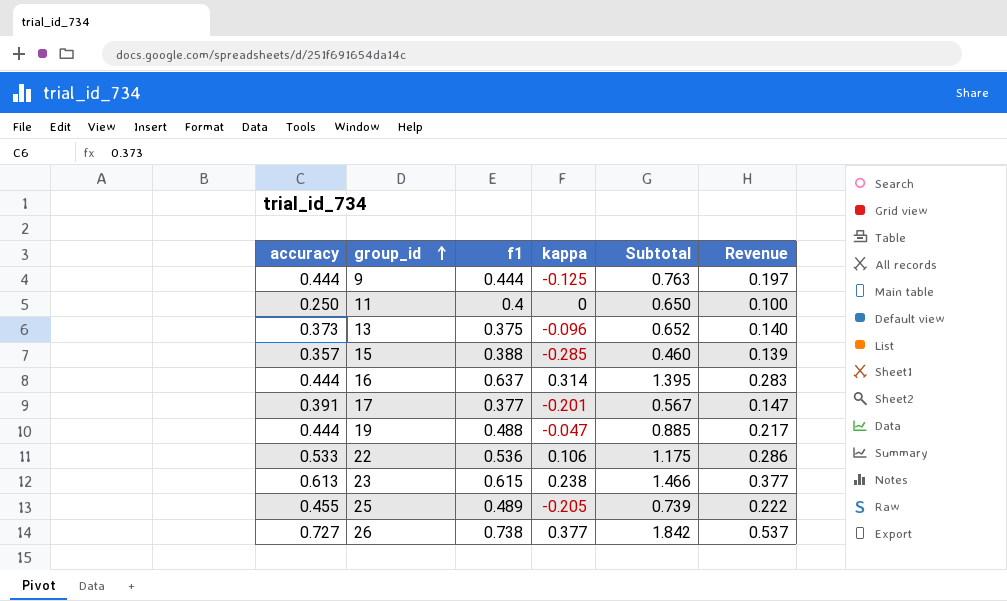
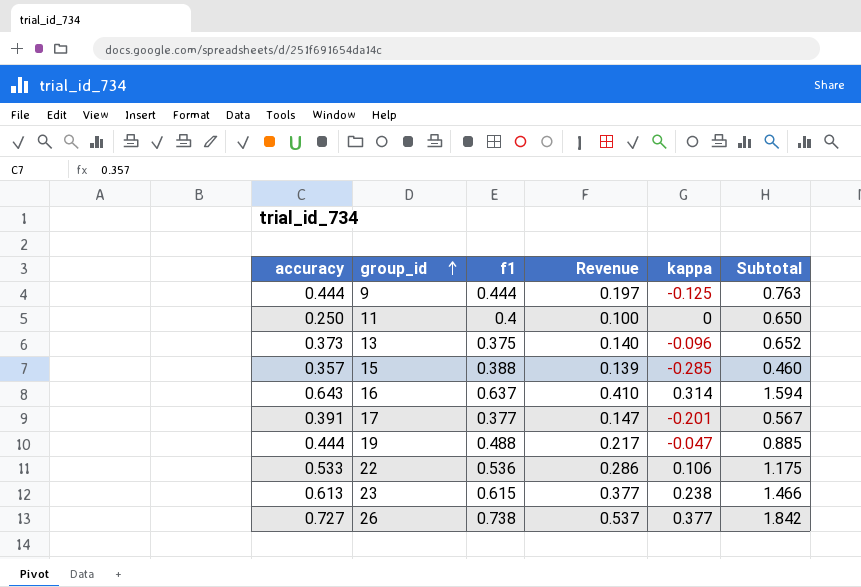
column Revenue | position: 6 -> 4
row 25: 0.455 | 0.489 | -0.205 | 0.739 | 0.222 -> none
16 | accuracy: 0.444 -> 0.643
16 | Revenue: 0.283 -> 0.410
16 | Subtotal: 1.395 -> 1.594

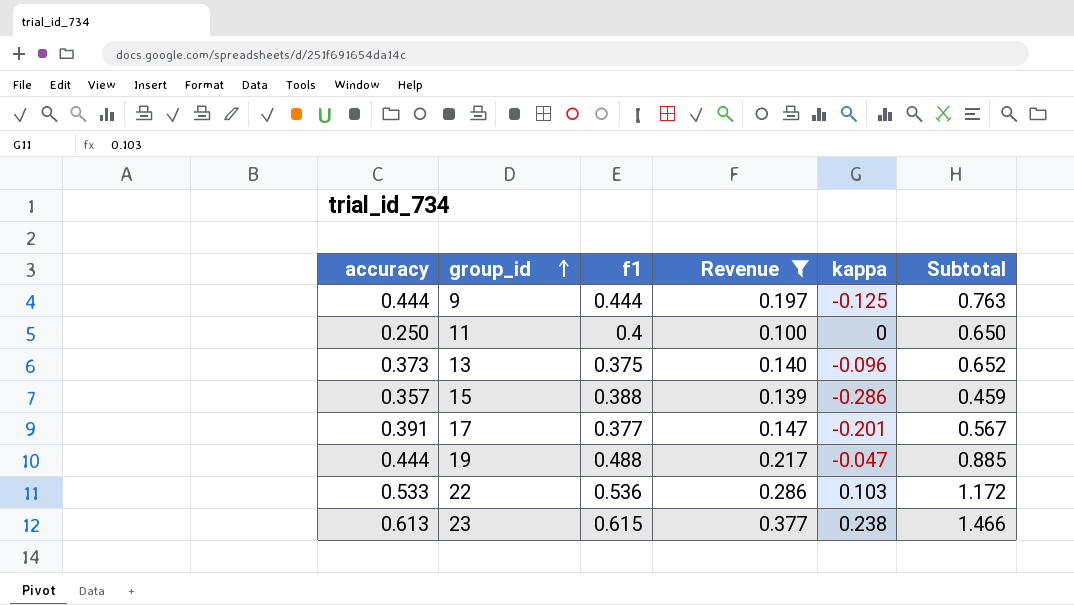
filter: none -> Revenue <= 0.377
15 | kappa: -0.285 -> -0.286
15 | Subtotal: 0.460 -> 0.459
22 | kappa: 0.106 -> 0.103
22 | Subtotal: 1.175 -> 1.172

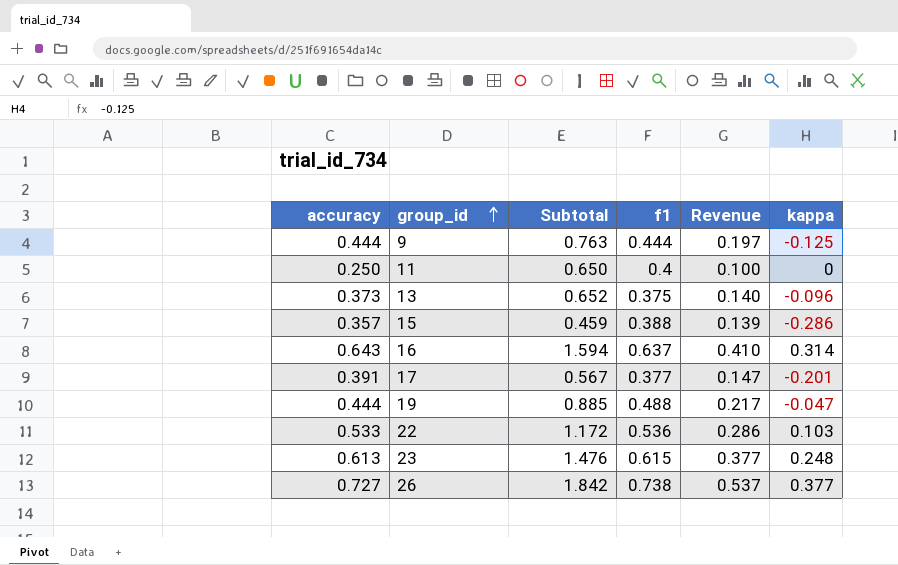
filter: Revenue <= 0.377 -> none
column Subtotal | position: 6 -> 3
23 | Subtotal: 1.466 -> 1.476
23 | kappa: 0.238 -> 0.248

